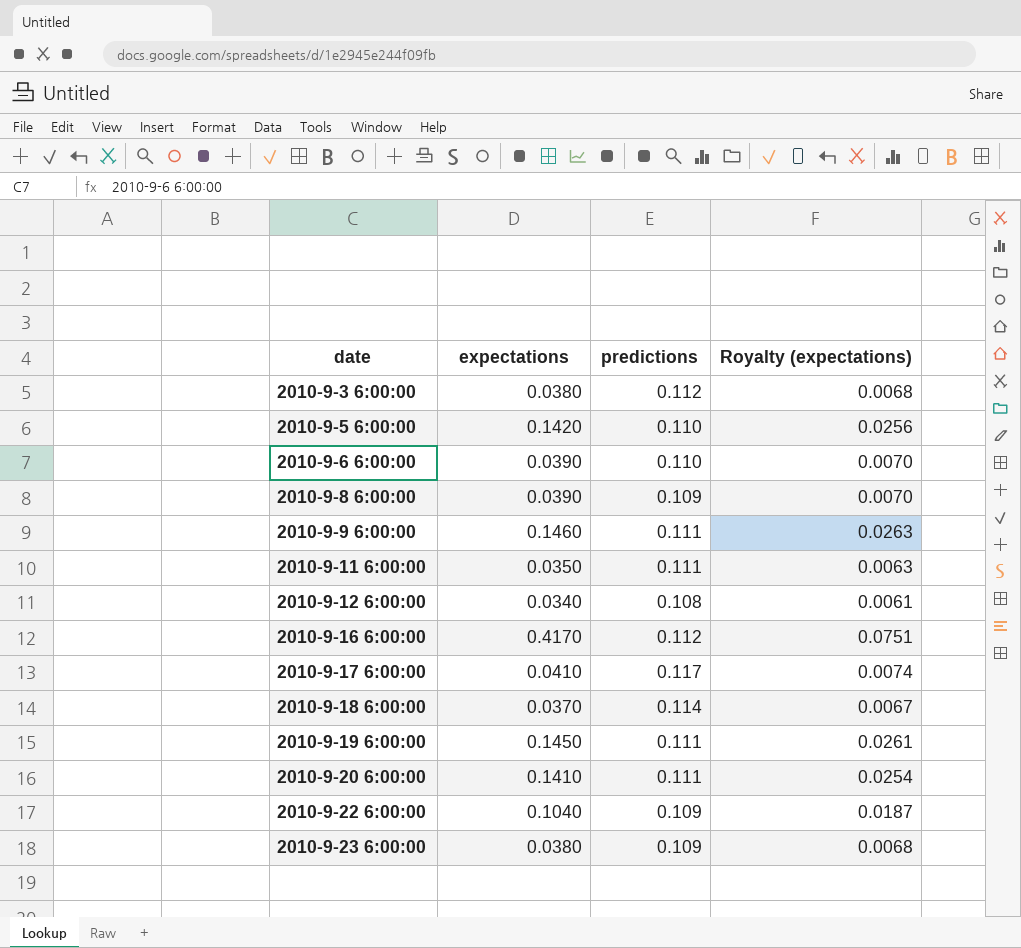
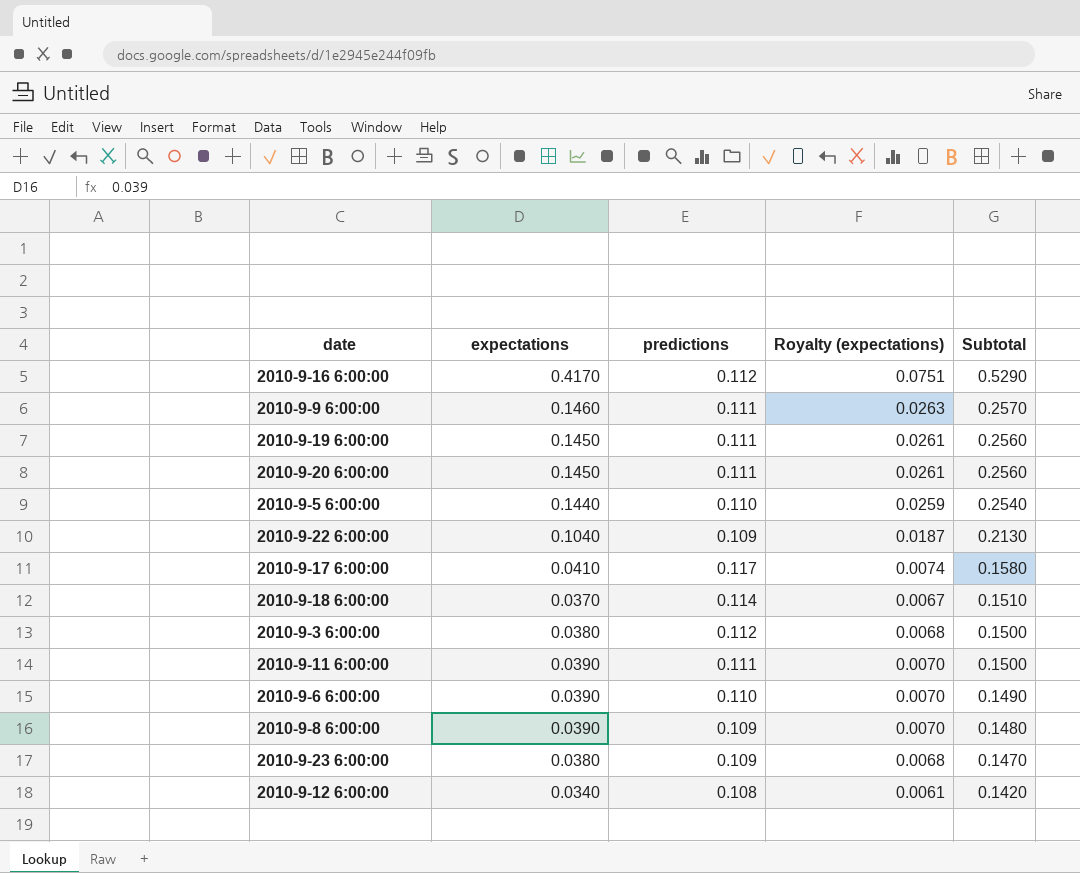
row order: date ascending -> Subtotal descending
column Subtotal | formula: none -> [expectations] + [predictions]
2010-9-20 6:00:00 | expectations: 0.1410 -> 0.1450
2010-9-20 6:00:00 | Royalty (expectations): 0.0254 -> 0.0261
2010-9-5 6:00:00 | expectations: 0.1420 -> 0.1440
2010-9-5 6:00:00 | Royalty (expectations): 0.0256 -> 0.0259
2010-9-11 6:00:00 | expectations: 0.0350 -> 0.0390
2010-9-11 6:00:00 | Royalty (expectations): 0.0063 -> 0.0070

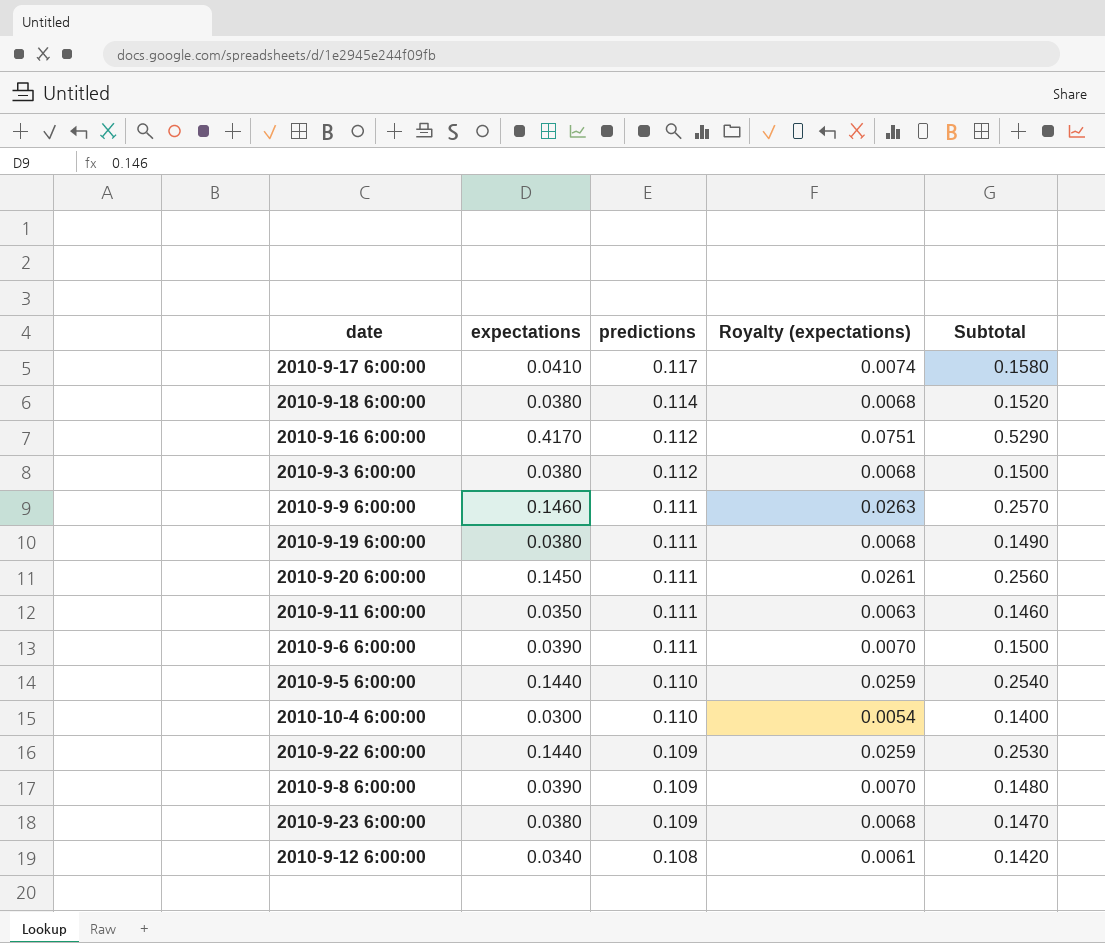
row order: Subtotal descending -> predictions descending
2010-9-18 6:00:00 | expectations: 0.0370 -> 0.0380
2010-9-18 6:00:00 | Royalty (expectations): 0.0067 -> 0.0068
2010-9-18 6:00:00 | Subtotal: 0.1510 -> 0.1520
2010-9-19 6:00:00 | expectations: 0.1450 -> 0.0380
2010-9-19 6:00:00 | Royalty (expectations): 0.0261 -> 0.0068
2010-9-19 6:00:00 | Subtotal: 0.2560 -> 0.1490
2010-9-11 6:00:00 | expectations: 0.0390 -> 0.0350
2010-9-11 6:00:00 | Royalty (expectations): 0.0070 -> 0.0063
2010-9-11 6:00:00 | Subtotal: 0.1500 -> 0.1460
2010-9-6 6:00:00 | predictions: 0.110 -> 0.111
2010-9-6 6:00:00 | Subtotal: 0.1490 -> 0.1500
row 2010-10-4 6:00:00: none -> 0.0300 | 0.110 | 0.0054 | 0.1400
2010-9-22 6:00:00 | expectations: 0.1040 -> 0.1440
2010-9-22 6:00:00 | Royalty (expectations): 0.0187 -> 0.0259
2010-9-22 6:00:00 | Subtotal: 0.2130 -> 0.2530

